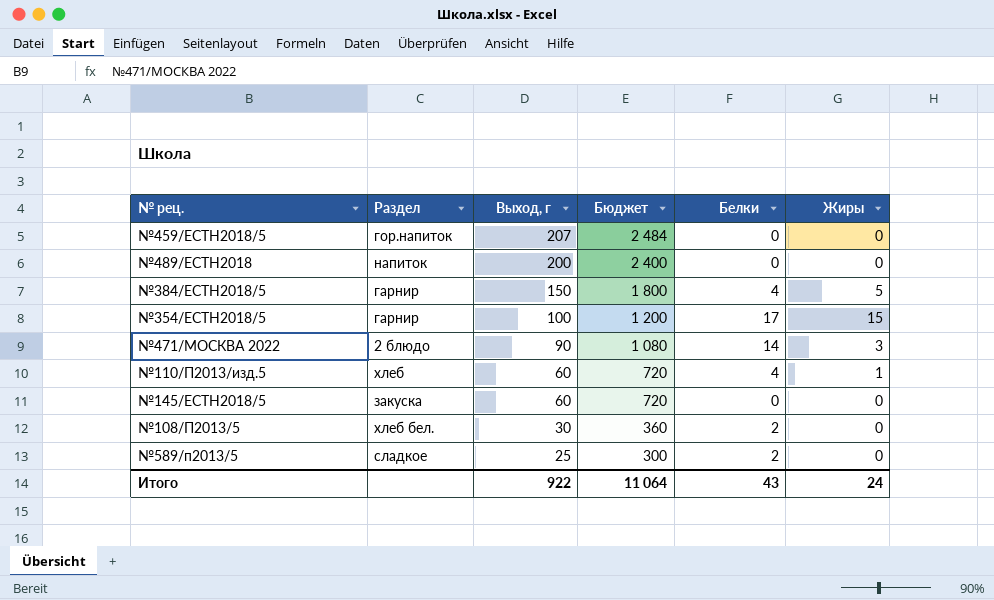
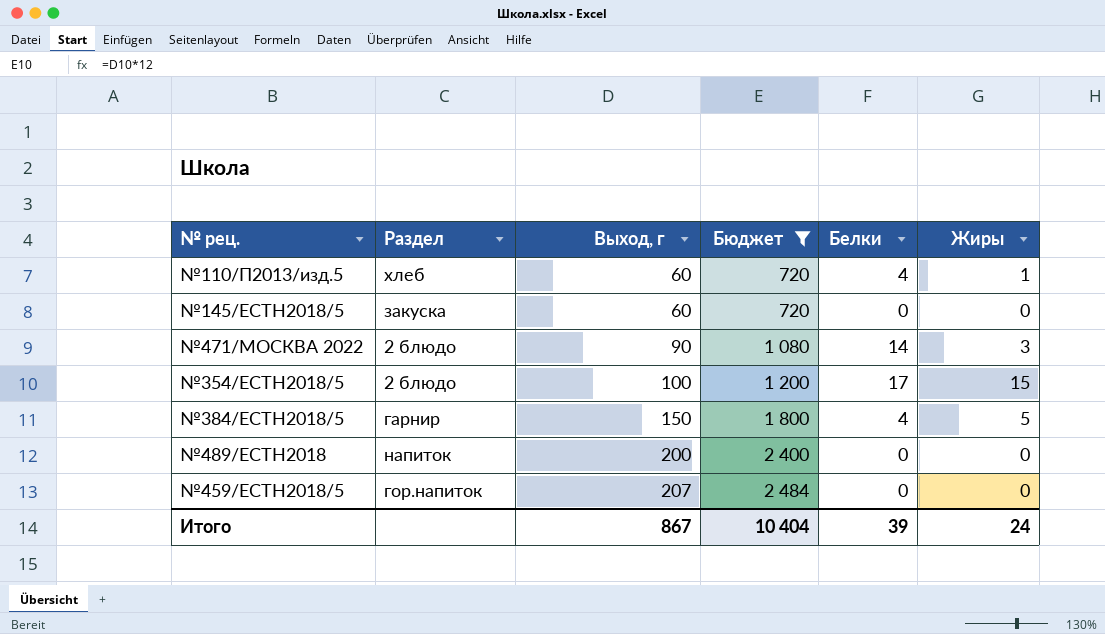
filter: none -> Бюджет >= 720
row order: Выход, г descending -> Выход, г ascending
№354/ЕСТН2018/5 | Раздел: гарнир -> 2 блюдо
Итого | Выход, г: 922 -> 867
Итого | Бюджет: 11 064 -> 10 404
Итого | Белки: 43 -> 39

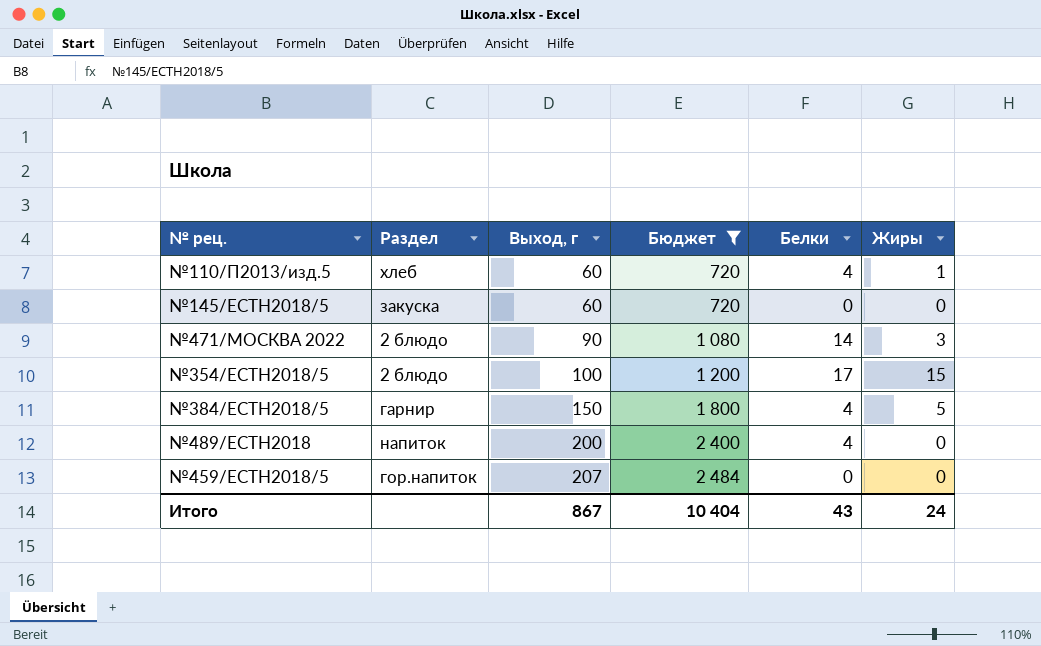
№489/ЕСТН2018 | Белки: 0 -> 4
Итого | Белки: 39 -> 43

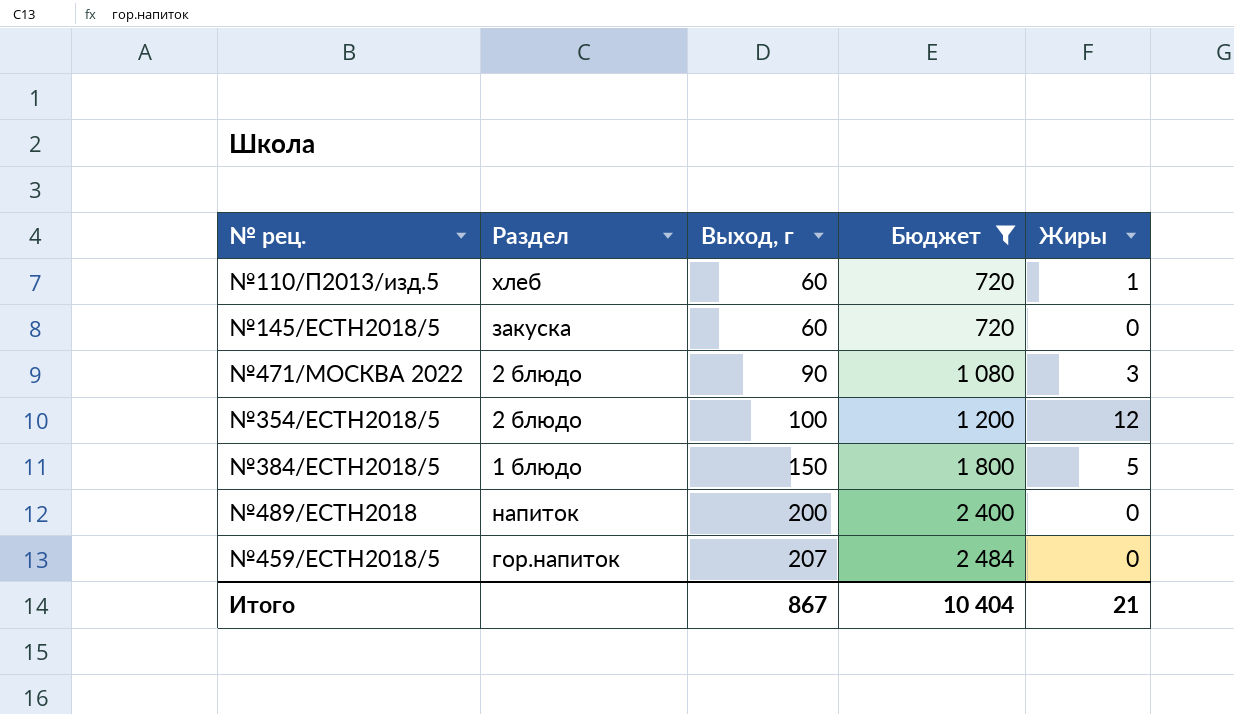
column Белки | position: 5 -> none
№354/ЕСТН2018/5 | Жиры: 15 -> 12
№384/ЕСТН2018/5 | Раздел: гарнир -> 1 блюдо
Итого | Жиры: 24 -> 21

